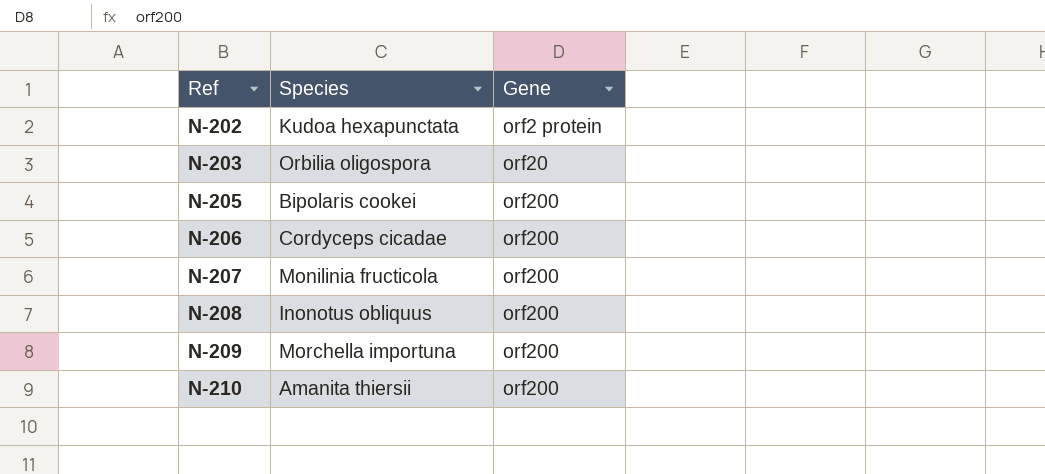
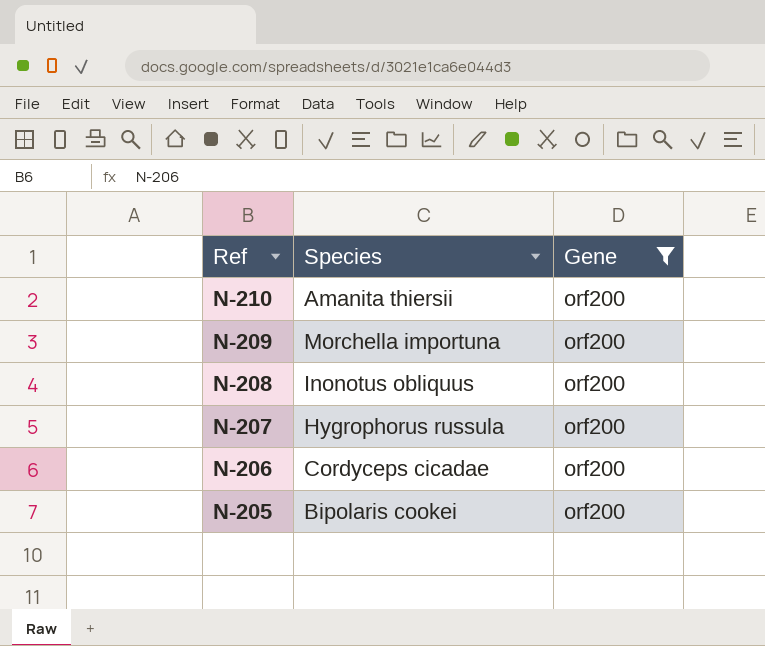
filter: none -> Gene = orf200
row order: Ref ascending -> Ref descending
N-207 | Species: Monilinia fructicola -> Hygrophorus russula

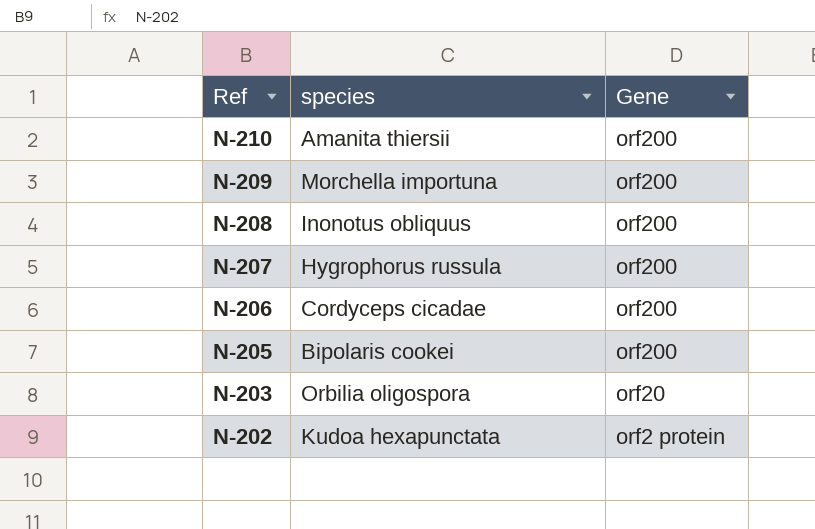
filter: Gene = orf200 -> none
column name: Species -> species

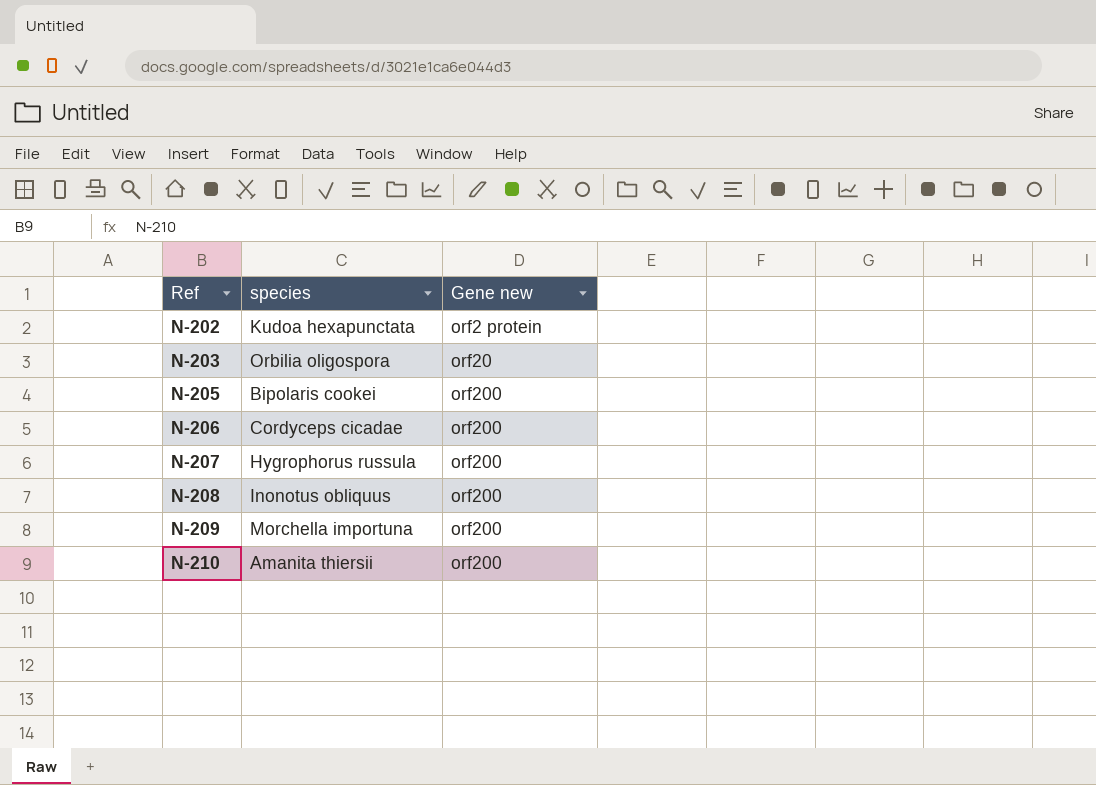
row order: Ref descending -> Ref ascending
column name: Gene -> Gene new

